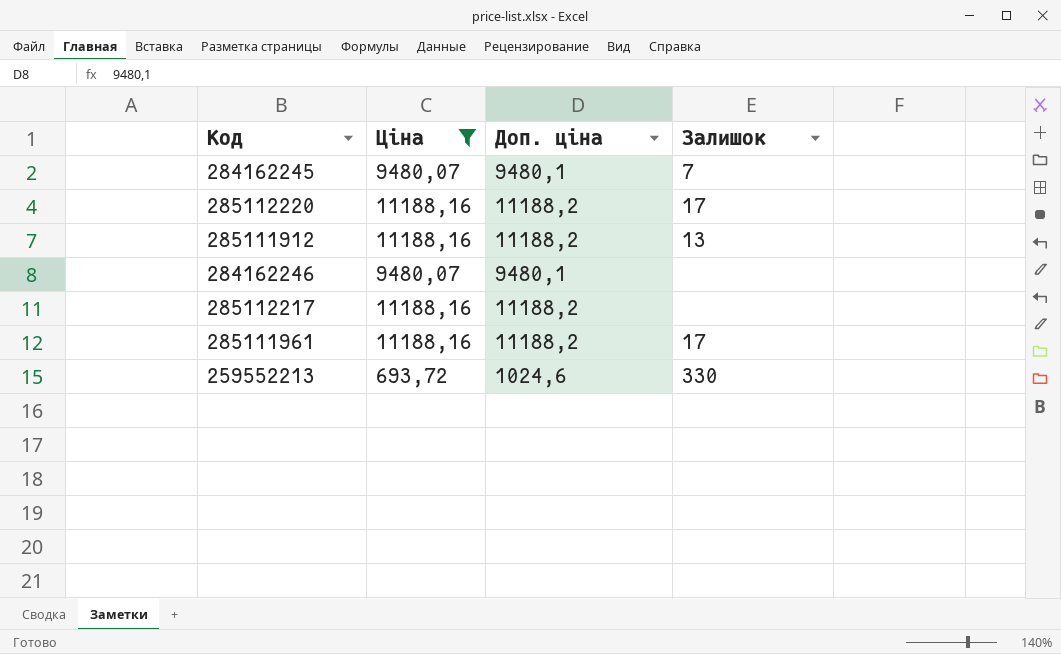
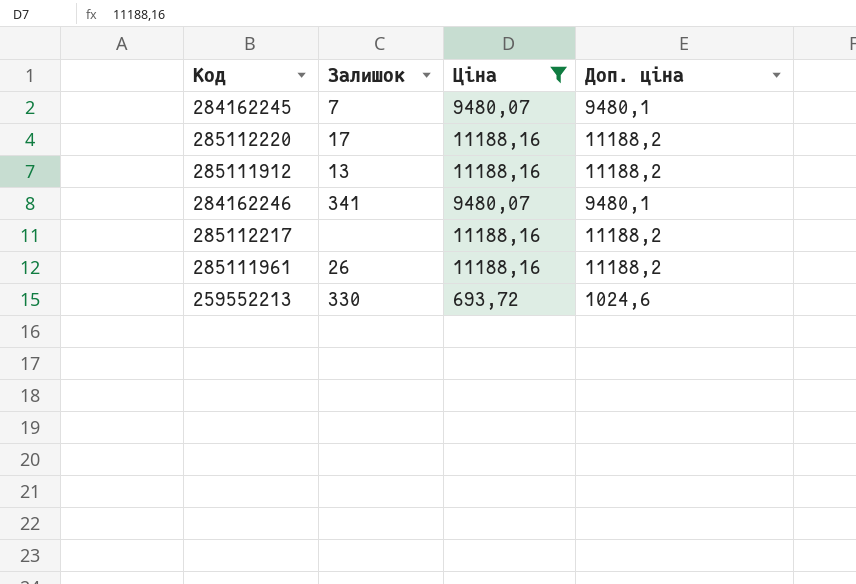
column Залишок | position: 4 -> 2
284162246 | Залишок: none -> 341
285111961 | Залишок: 17 -> 26

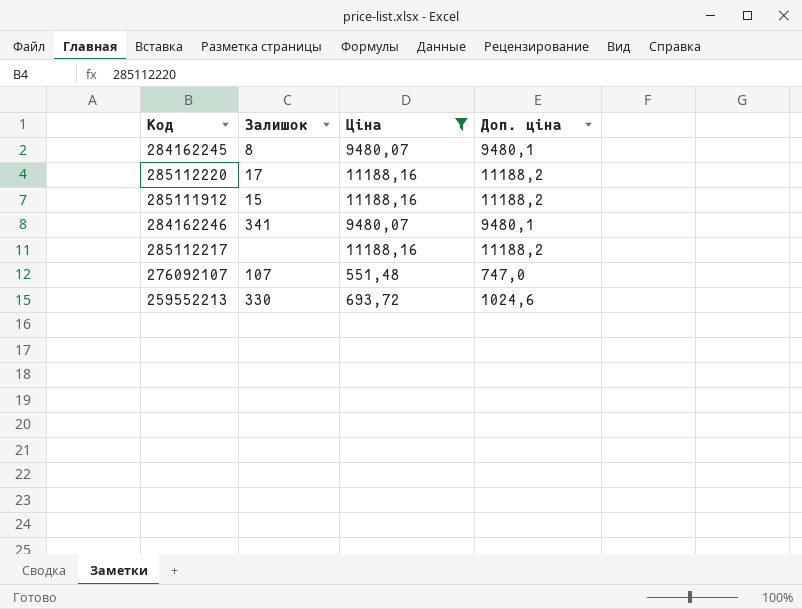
row 285111961: 26 | 11188,16 | 11188,2 -> none
284162245 | Залишок: 7 -> 8
285111912 | Залишок: 13 -> 15
row 276092107: none -> 107 | 551,48 | 747,0

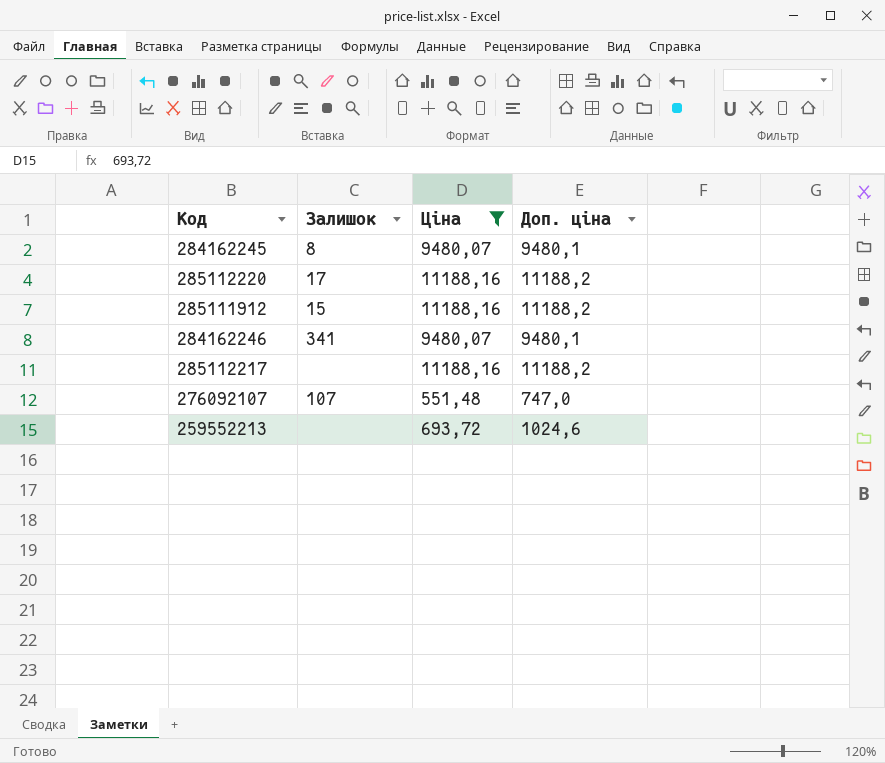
259552213 | Залишок: 330 -> none

